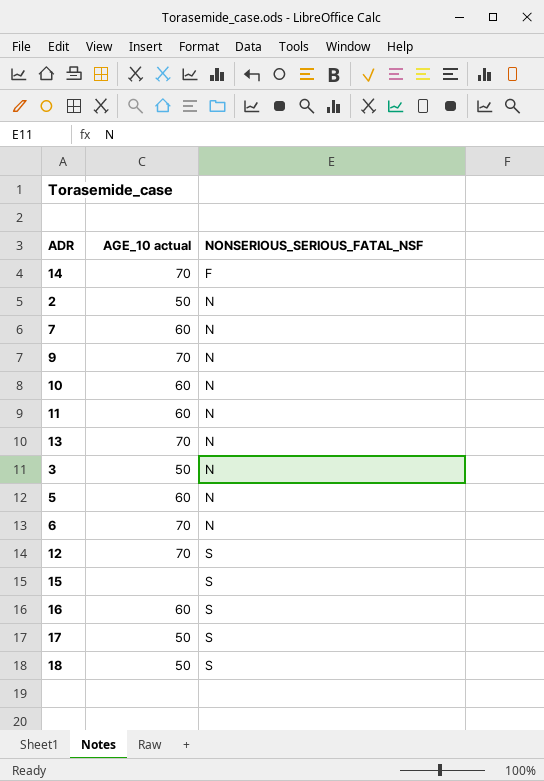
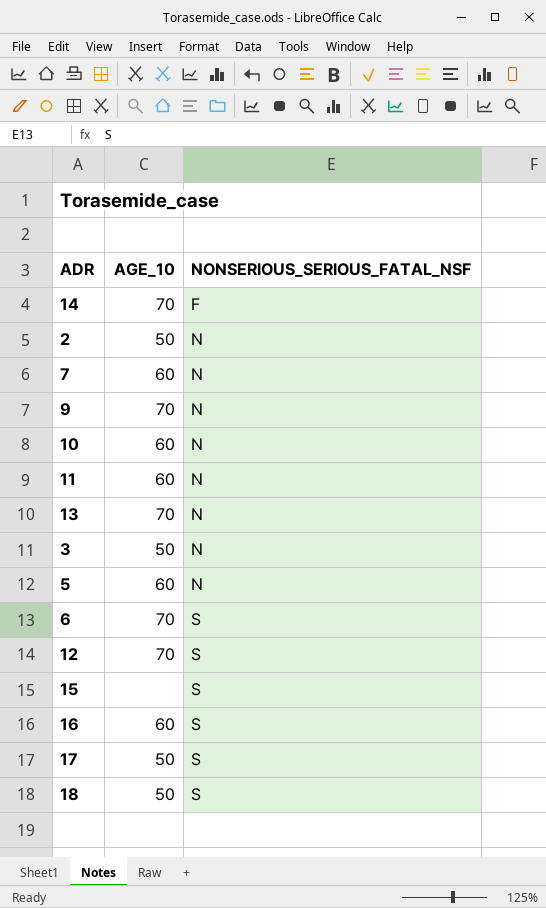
column name: AGE_10 actual -> AGE_10
6 | NONSERIOUS_SERIOUS_FATAL_NSF: N -> S

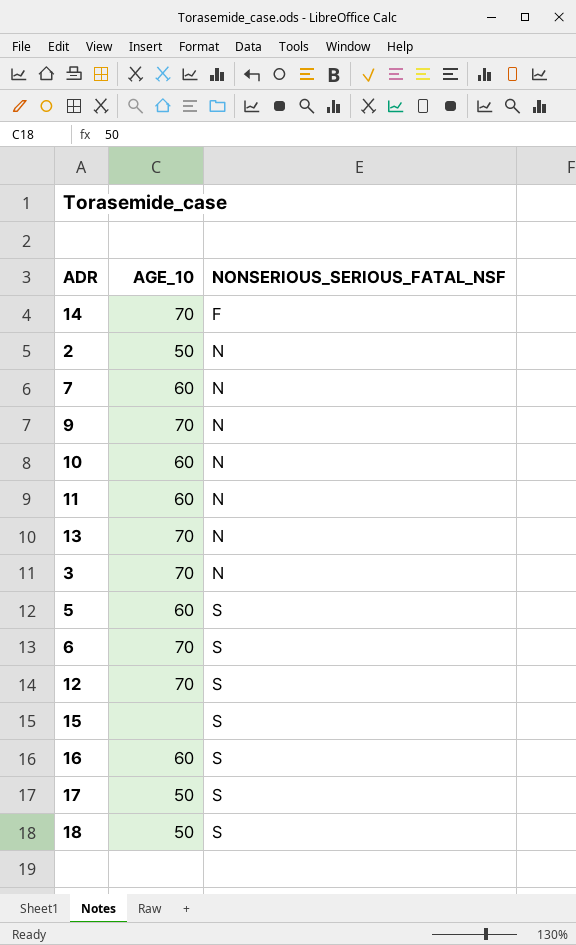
3 | AGE_10: 50 -> 70
5 | NONSERIOUS_SERIOUS_FATAL_NSF: N -> S

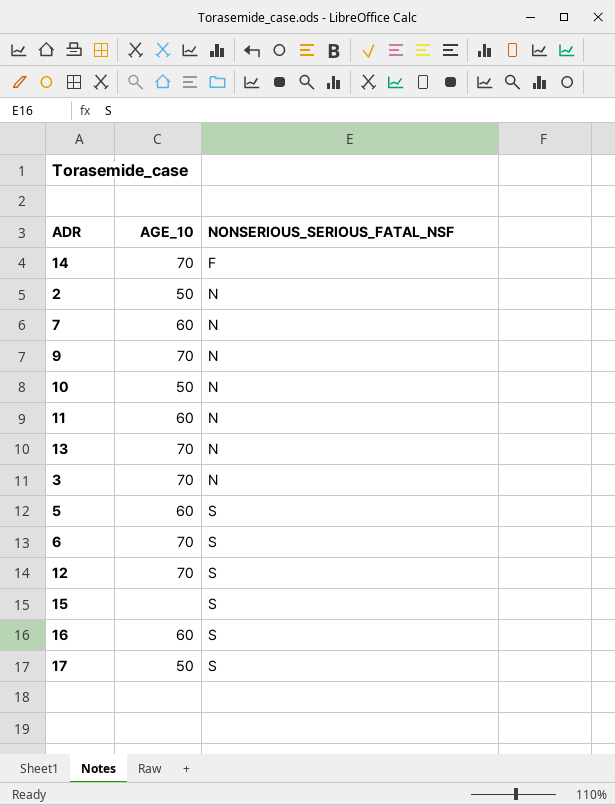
row 18: 50 | S -> none
10 | AGE_10: 60 -> 50

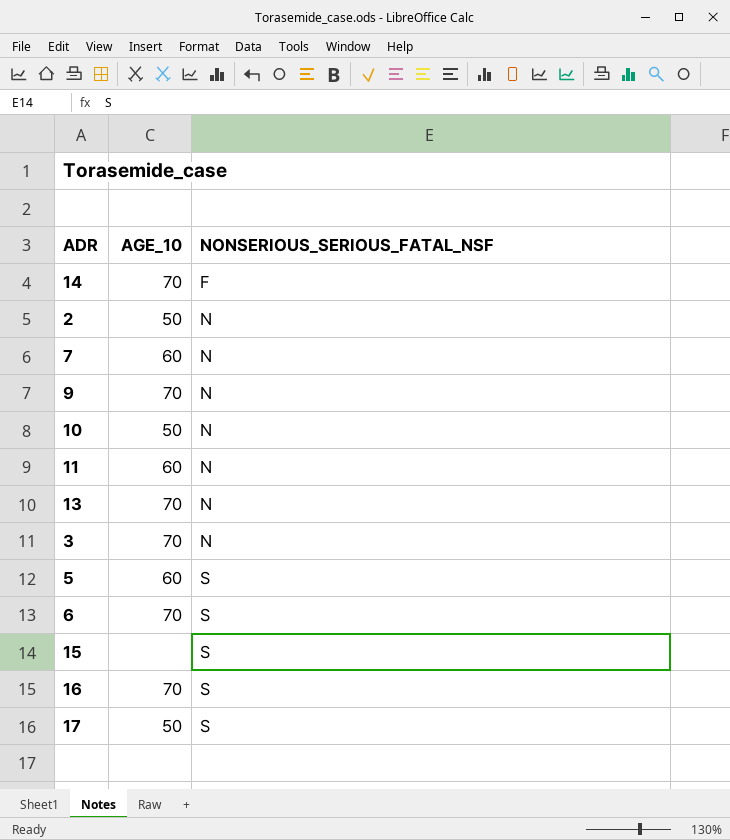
row 12: 70 | S -> none
16 | AGE_10: 60 -> 70

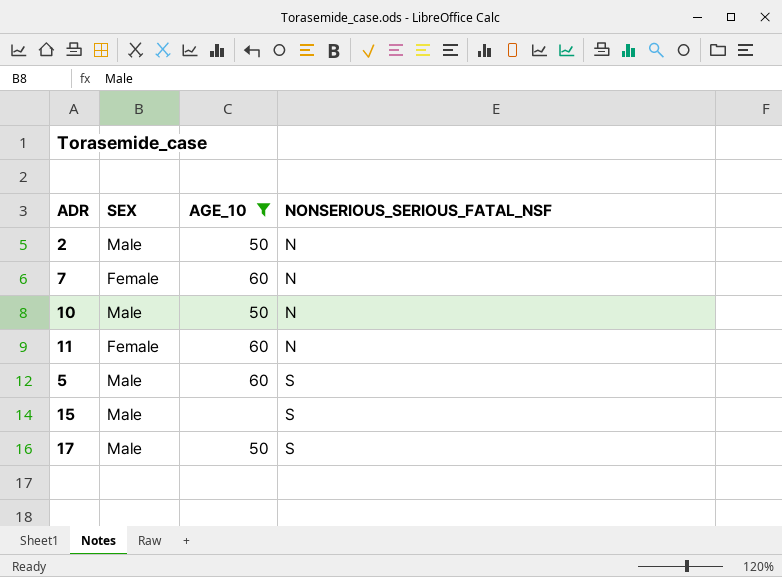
filter: none -> AGE_10 != 70
column SEX | position: none -> 2

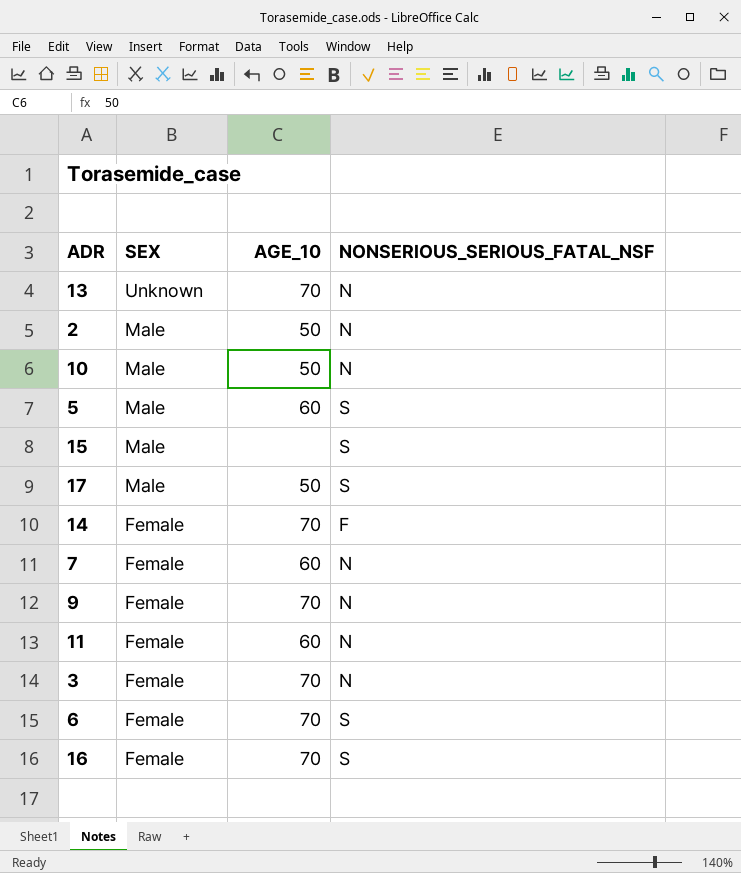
filter: AGE_10 != 70 -> none
row order: NONSERIOUS_SERIOUS_FATAL_NSF ascending -> SEX descending

